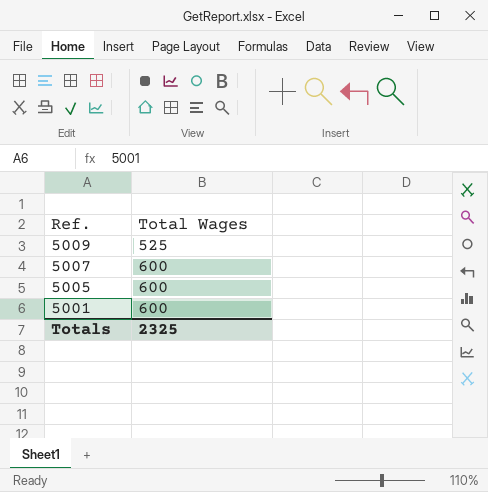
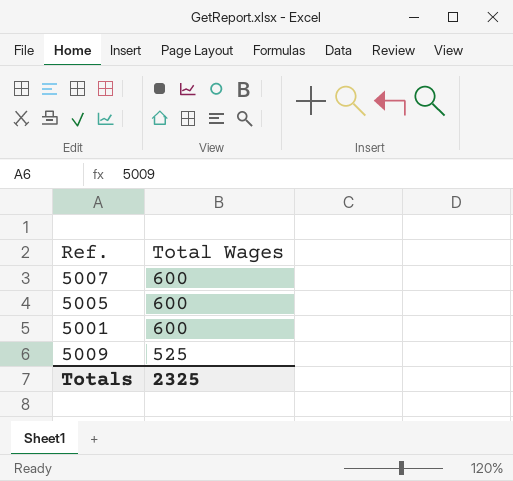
row order: Ref. descending -> Total Wages descending

